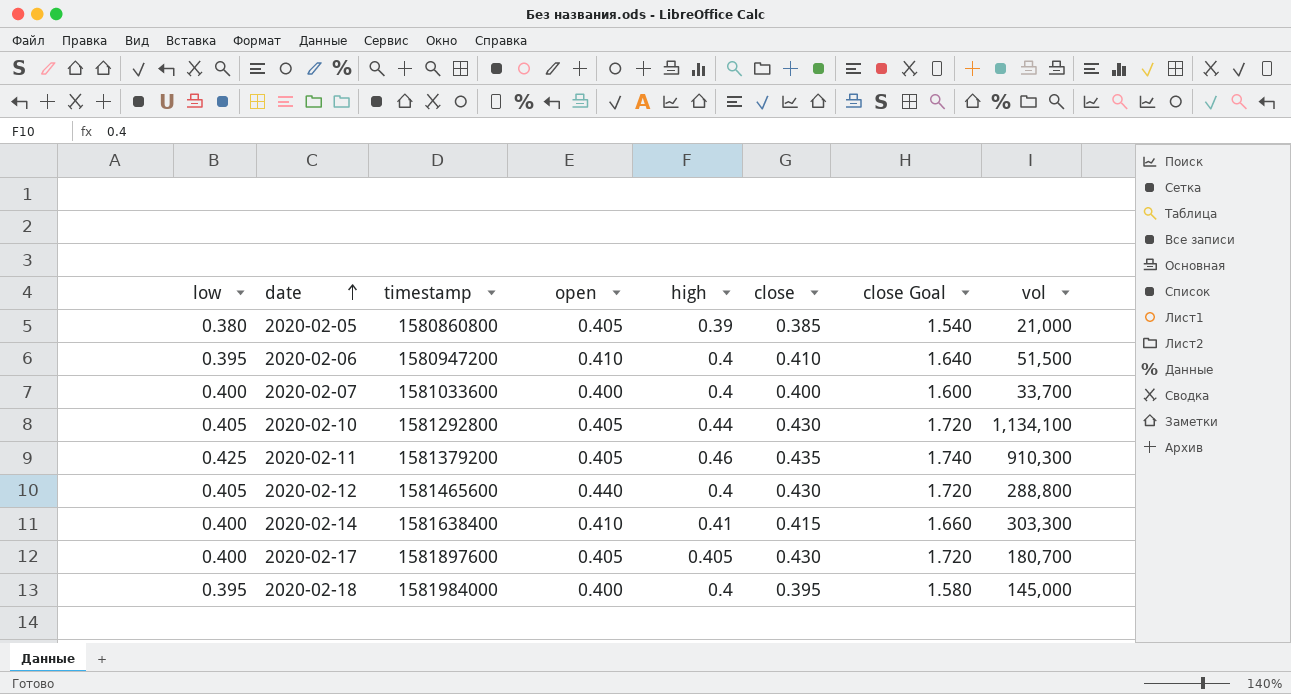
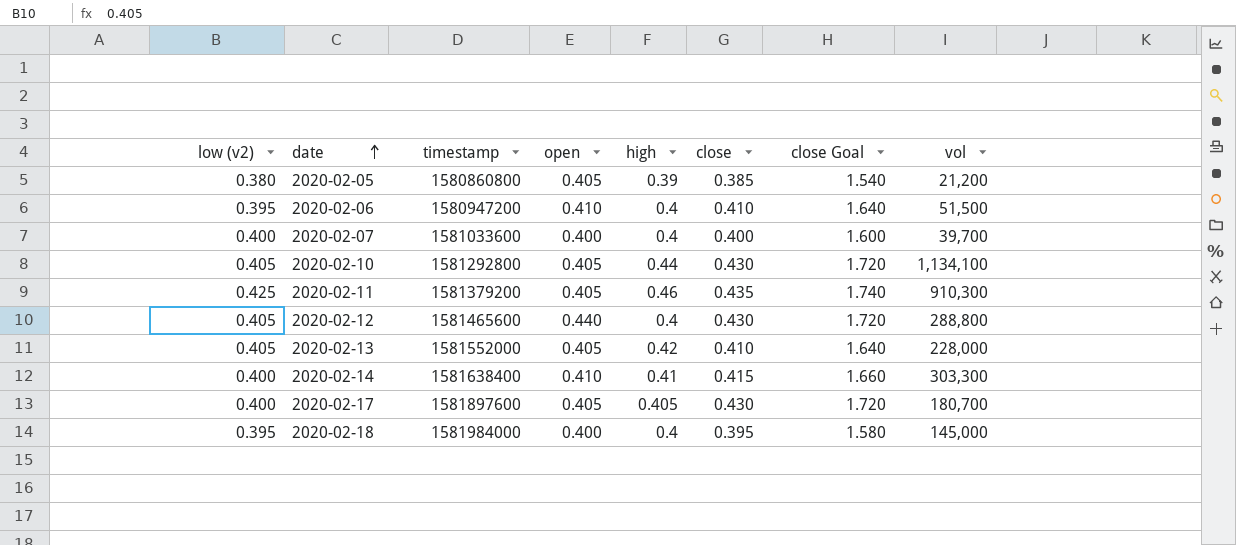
column name: low -> low (v2)
2020-02-05 | vol: 21,000 -> 21,200
2020-02-07 | vol: 33,700 -> 39,700
row 2020-02-13: none -> 0.405 | 1581552000 | 0.405 | 0.42 | 0.410 | 1.640 | 228,000

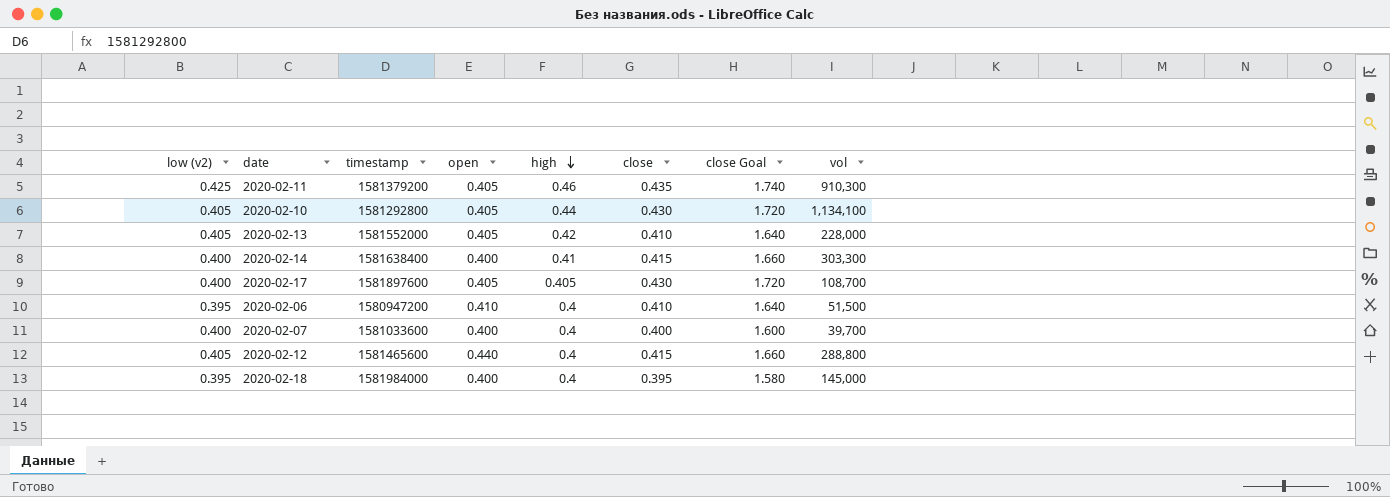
row order: date ascending -> high descending
row 2020-02-05: 0.380 | 1580860800 | 0.405 | 0.39 | 0.385 | 1.540 | 21,200 -> none
2020-02-14 | open: 0.410 -> 0.400
2020-02-17 | vol: 180,700 -> 108,700
2020-02-12 | close: 0.430 -> 0.415
2020-02-12 | close Goal: 1.720 -> 1.660

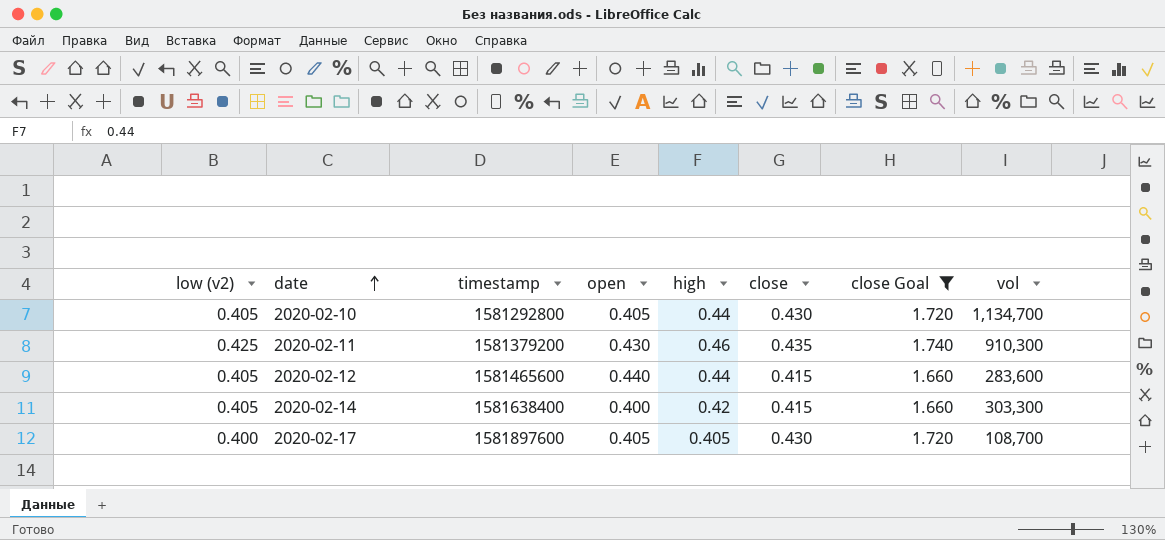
filter: none -> close Goal >= 1.660
row order: high descending -> date ascending
2020-02-10 | vol: 1,134,100 -> 1,134,700
2020-02-11 | open: 0.405 -> 0.430
2020-02-12 | high: 0.4 -> 0.44
2020-02-12 | vol: 288,800 -> 283,600
2020-02-14 | low (v2): 0.400 -> 0.405
2020-02-14 | high: 0.41 -> 0.42

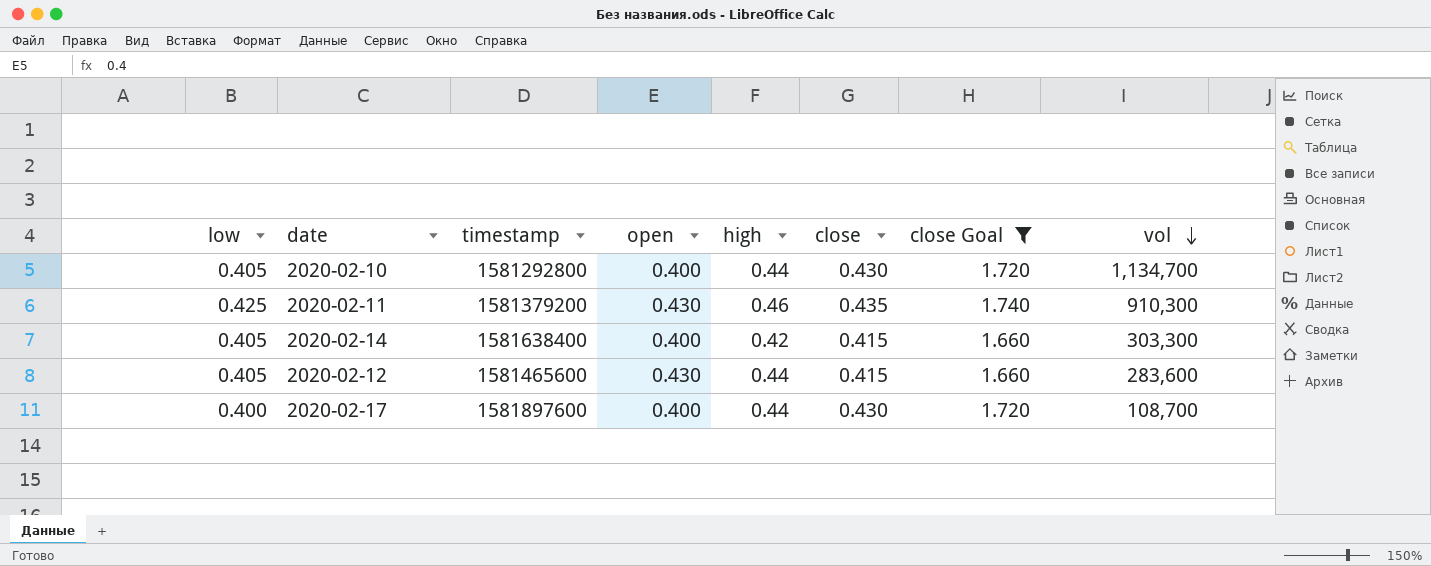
row order: date ascending -> vol descending
column name: low (v2) -> low
2020-02-10 | open: 0.405 -> 0.400
2020-02-12 | open: 0.440 -> 0.430
2020-02-17 | open: 0.405 -> 0.400
2020-02-17 | high: 0.405 -> 0.44

